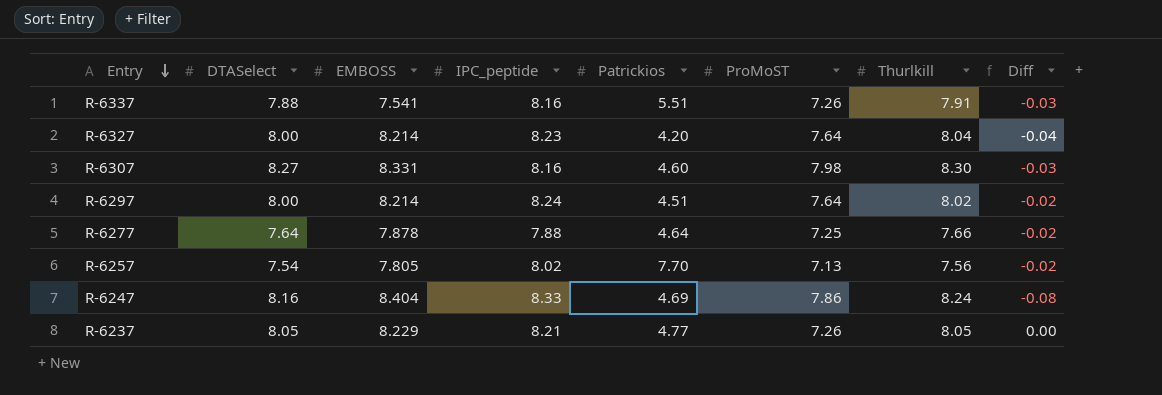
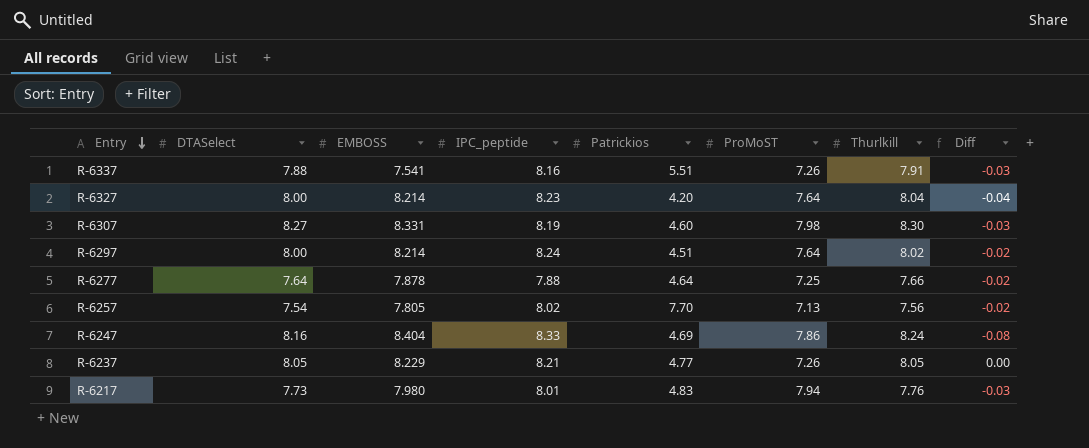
R-6307 | IPC_peptide: 8.16 -> 8.19
row R-6217: none -> 7.73 | 7.980 | 8.01 | 4.83 | 7.94 | 7.76 | -0.03

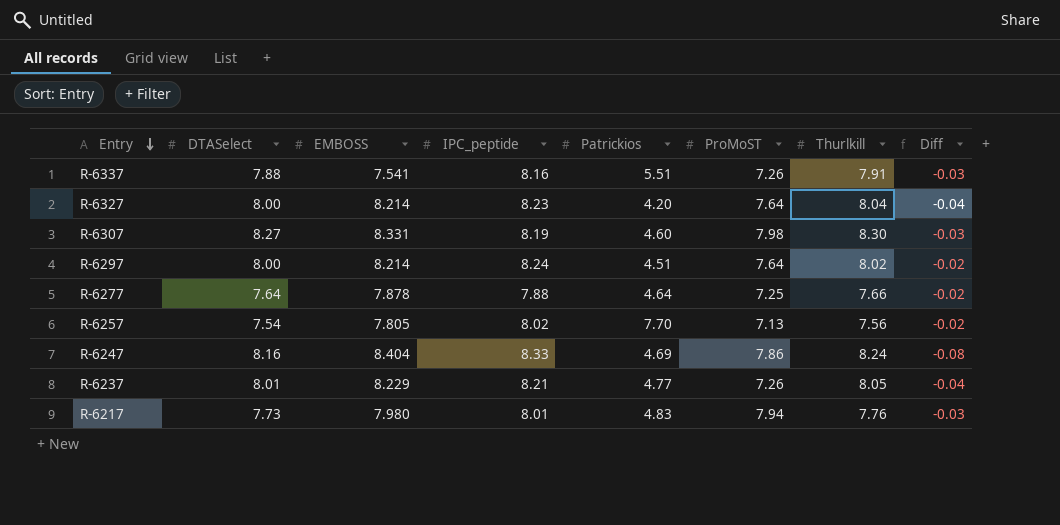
R-6237 | DTASelect: 8.05 -> 8.01
R-6237 | Diff: 0.00 -> -0.04

